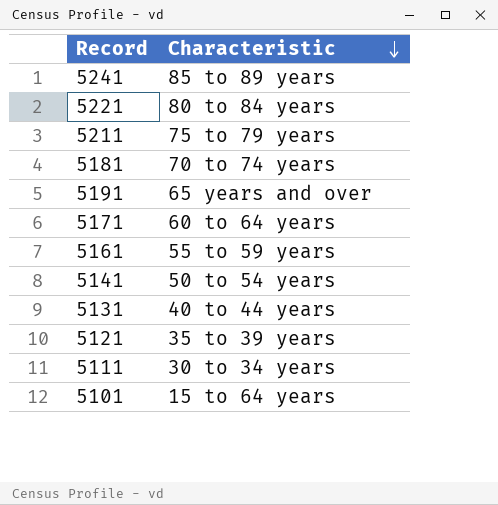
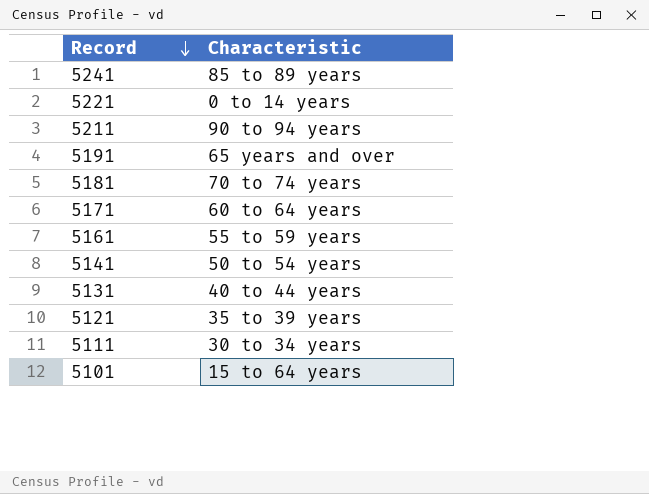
row order: Characteristic descending -> Record descending
5221 | Characteristic: 80 to 84 years -> 0 to 14 years
5211 | Characteristic: 75 to 79 years -> 90 to 94 years

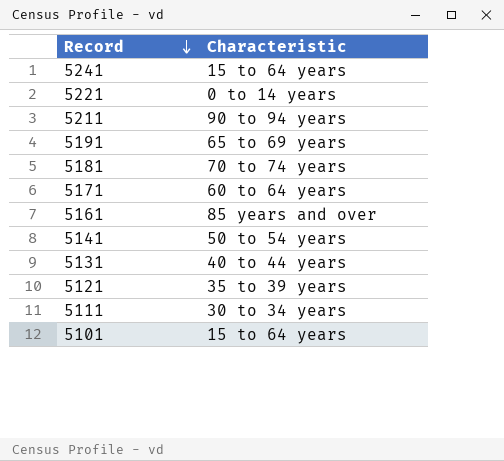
5241 | Characteristic: 85 to 89 years -> 15 to 64 years
5191 | Characteristic: 65 years and over -> 65 to 69 years
5161 | Characteristic: 55 to 59 years -> 85 years and over

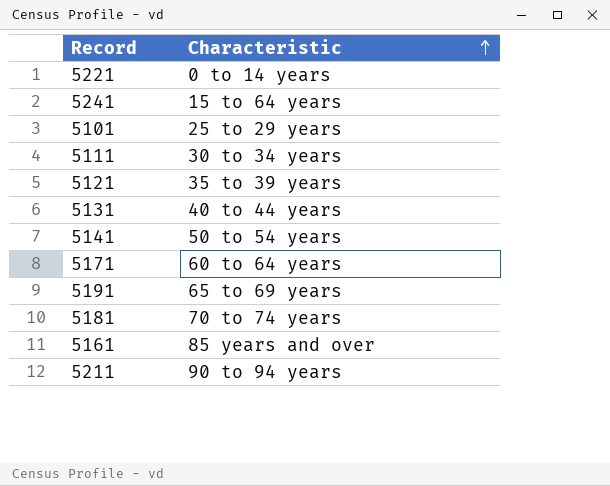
row order: Record descending -> Characteristic ascending
5101 | Characteristic: 15 to 64 years -> 25 to 29 years

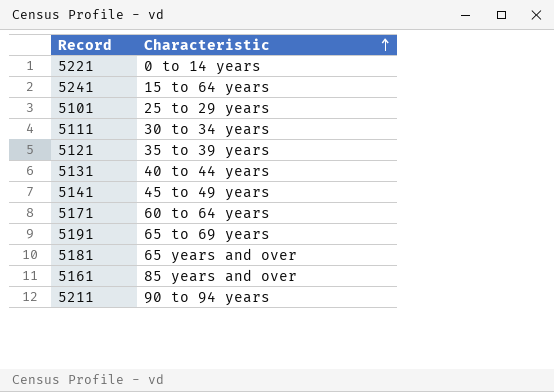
5141 | Characteristic: 50 to 54 years -> 45 to 49 years
5181 | Characteristic: 70 to 74 years -> 65 years and over

